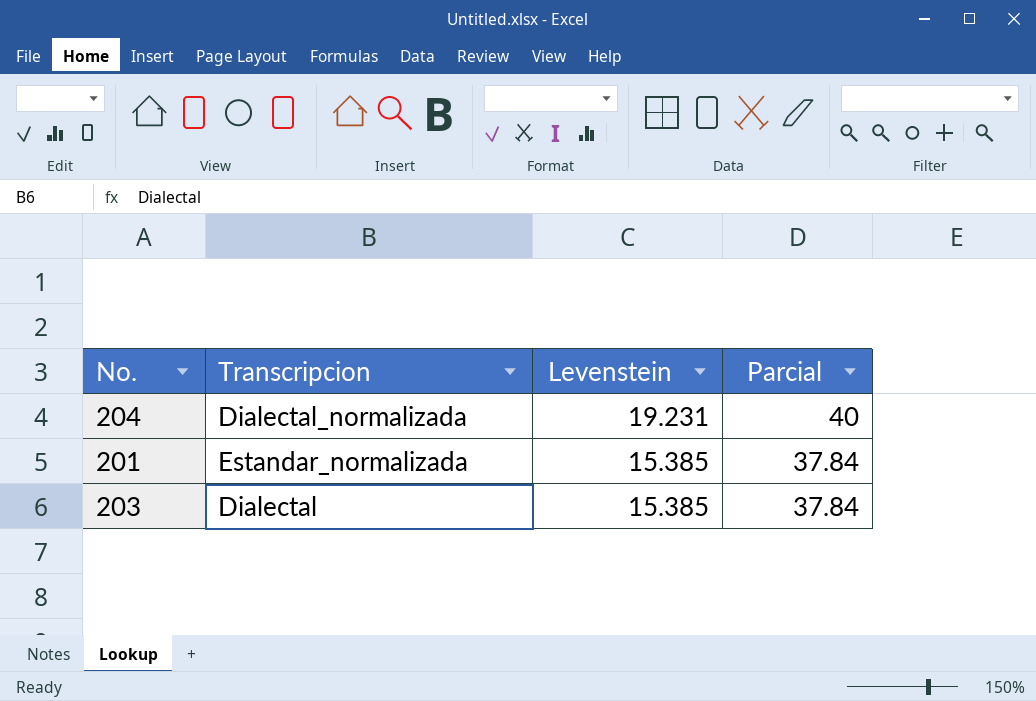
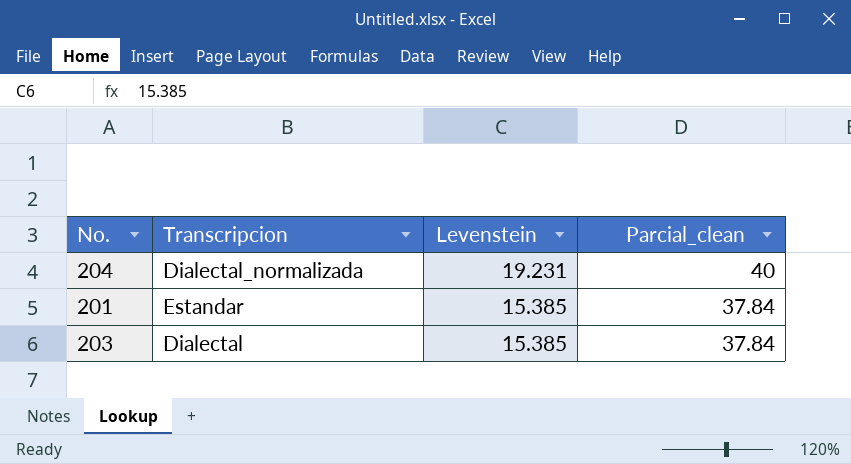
column name: Parcial -> Parcial_clean
201 | Transcripcion: Estandar_normalizada -> Estandar

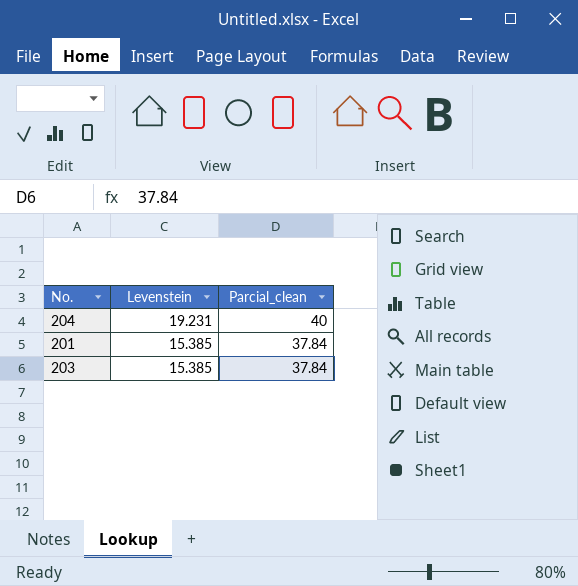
column Transcripcion | position: 2 -> none

